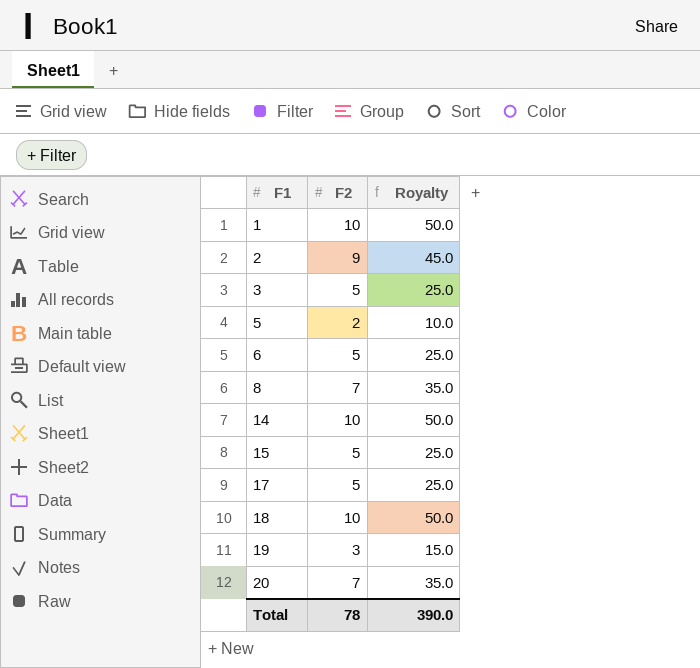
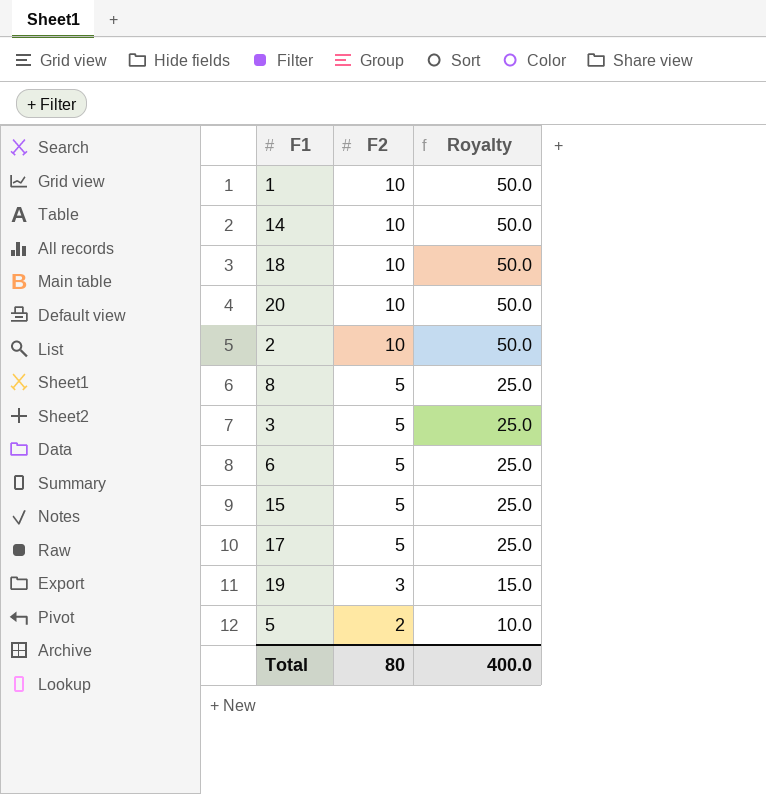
row order: F1 ascending -> F2 descending
20 | F2: 7 -> 10
20 | Royalty: 35.0 -> 50.0
2 | F2: 9 -> 10
2 | Royalty: 45.0 -> 50.0
8 | F2: 7 -> 5
8 | Royalty: 35.0 -> 25.0
Total | F2: 78 -> 80
Total | Royalty: 390.0 -> 400.0

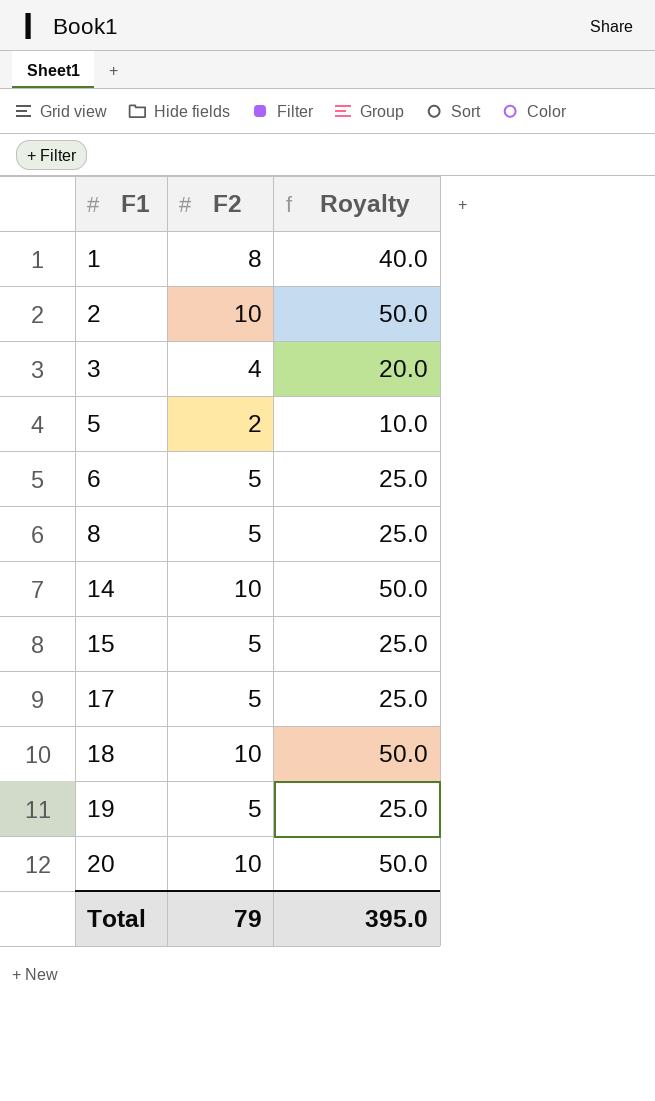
row order: F2 descending -> F1 ascending
1 | F2: 10 -> 8
1 | Royalty: 50.0 -> 40.0
3 | F2: 5 -> 4
3 | Royalty: 25.0 -> 20.0
19 | F2: 3 -> 5
19 | Royalty: 15.0 -> 25.0
Total | F2: 80 -> 79
Total | Royalty: 400.0 -> 395.0

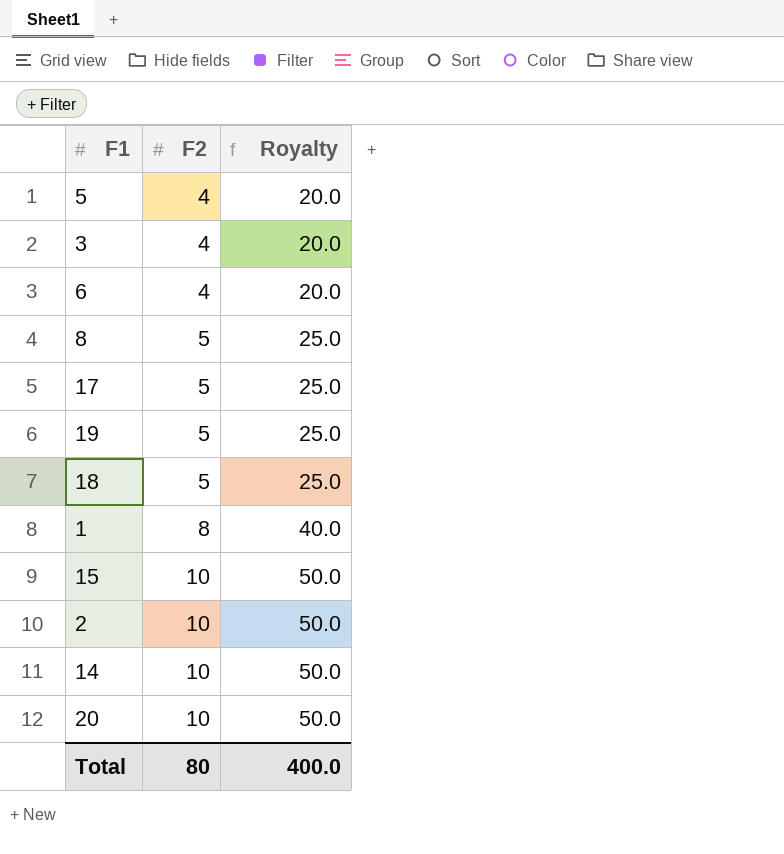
row order: F1 ascending -> F2 ascending
5 | F2: 2 -> 4
5 | Royalty: 10.0 -> 20.0
6 | F2: 5 -> 4
6 | Royalty: 25.0 -> 20.0
18 | F2: 10 -> 5
18 | Royalty: 50.0 -> 25.0
15 | F2: 5 -> 10
15 | Royalty: 25.0 -> 50.0
Total | F2: 79 -> 80
Total | Royalty: 395.0 -> 400.0

